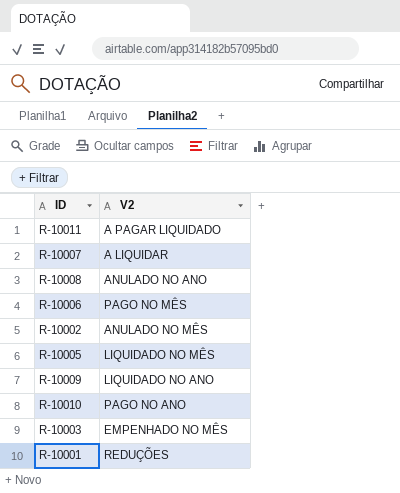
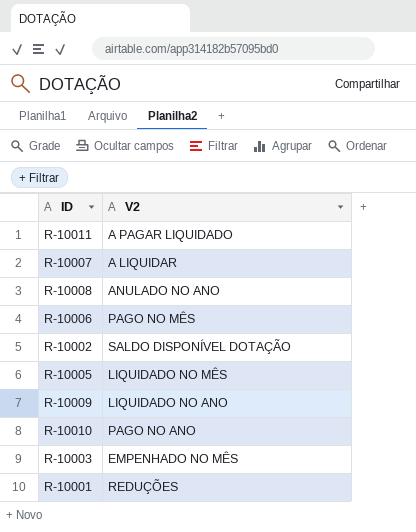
R-10002 | V2: ANULADO NO MÊS -> SALDO DISPONÍVEL DOTAÇÃO

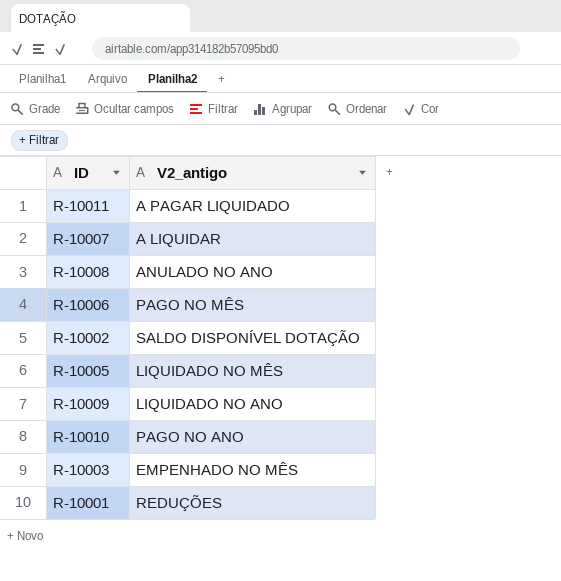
column name: V2 -> V2_antigo

